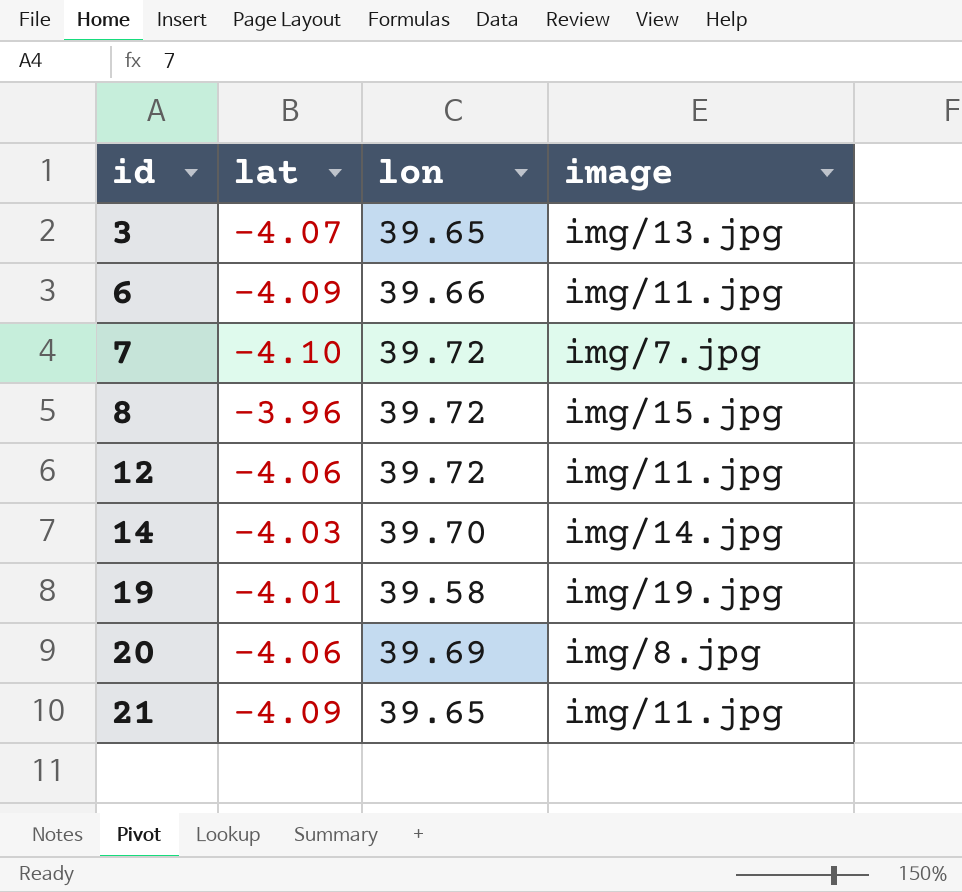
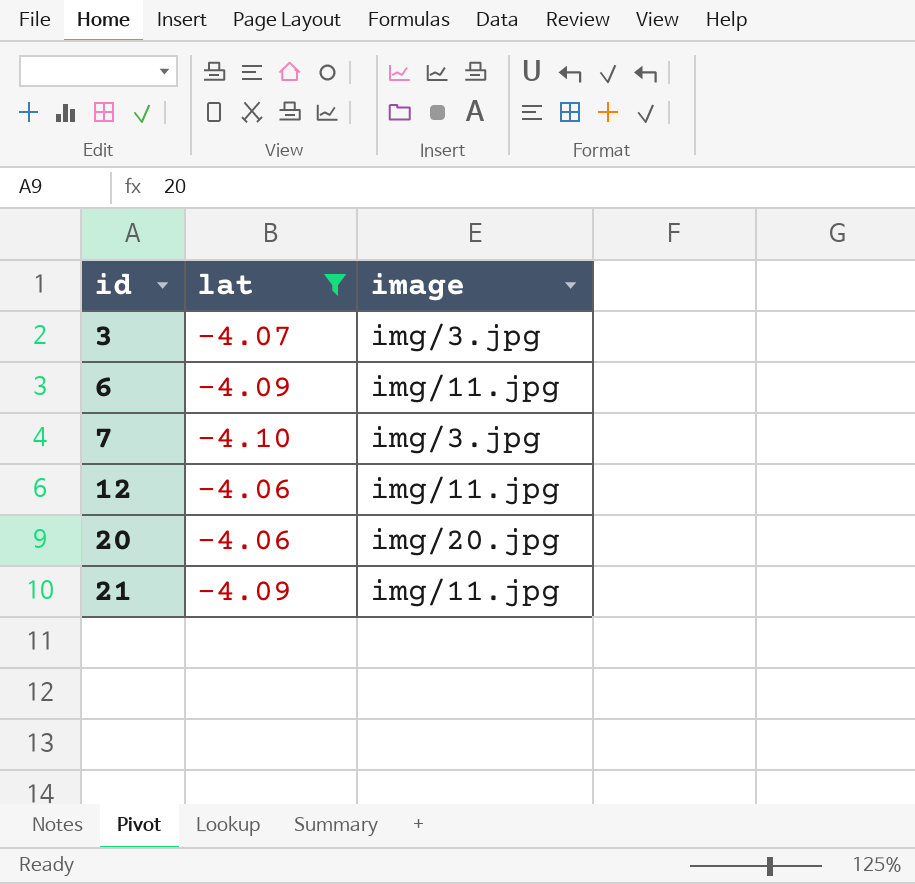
filter: none -> lat <= -4.06
column lon | position: 3 -> none
3 | image: img/13.jpg -> img/3.jpg
7 | image: img/7.jpg -> img/3.jpg
20 | image: img/8.jpg -> img/20.jpg

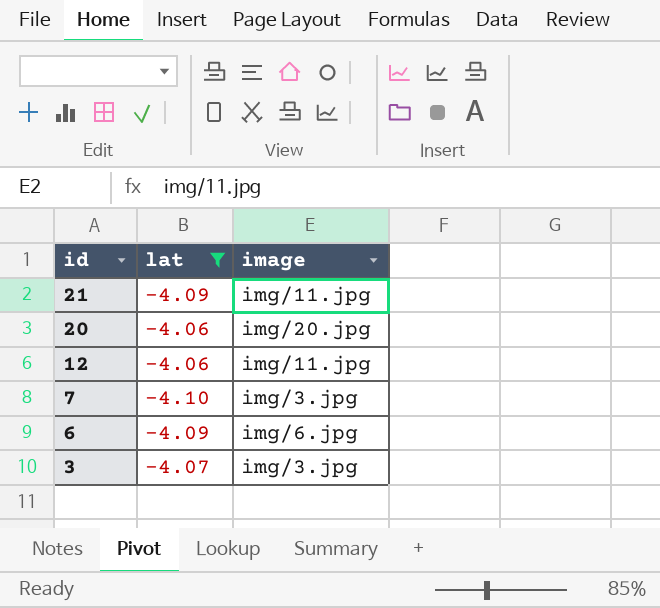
row order: id ascending -> id descending
6 | image: img/11.jpg -> img/6.jpg

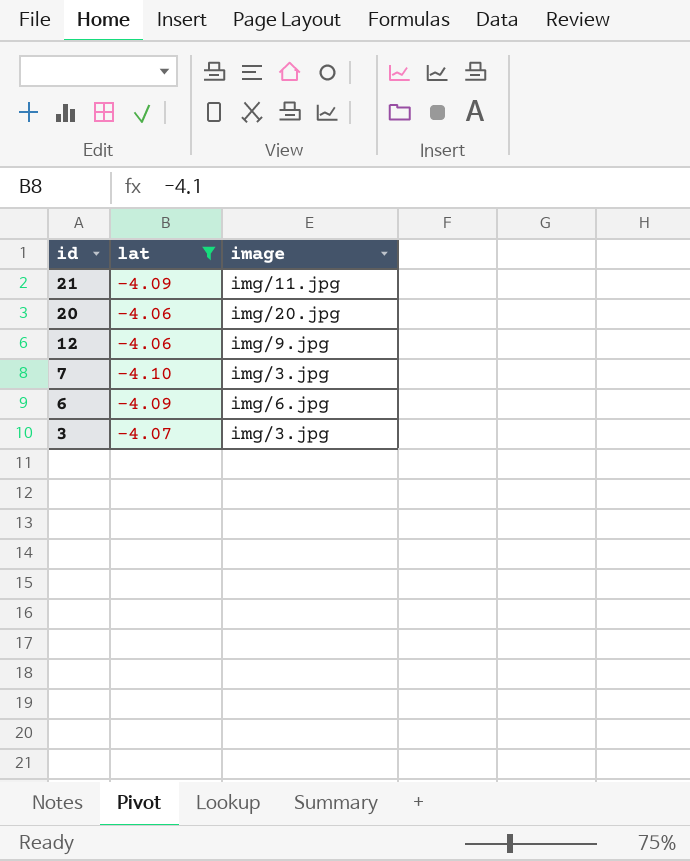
12 | image: img/11.jpg -> img/9.jpg

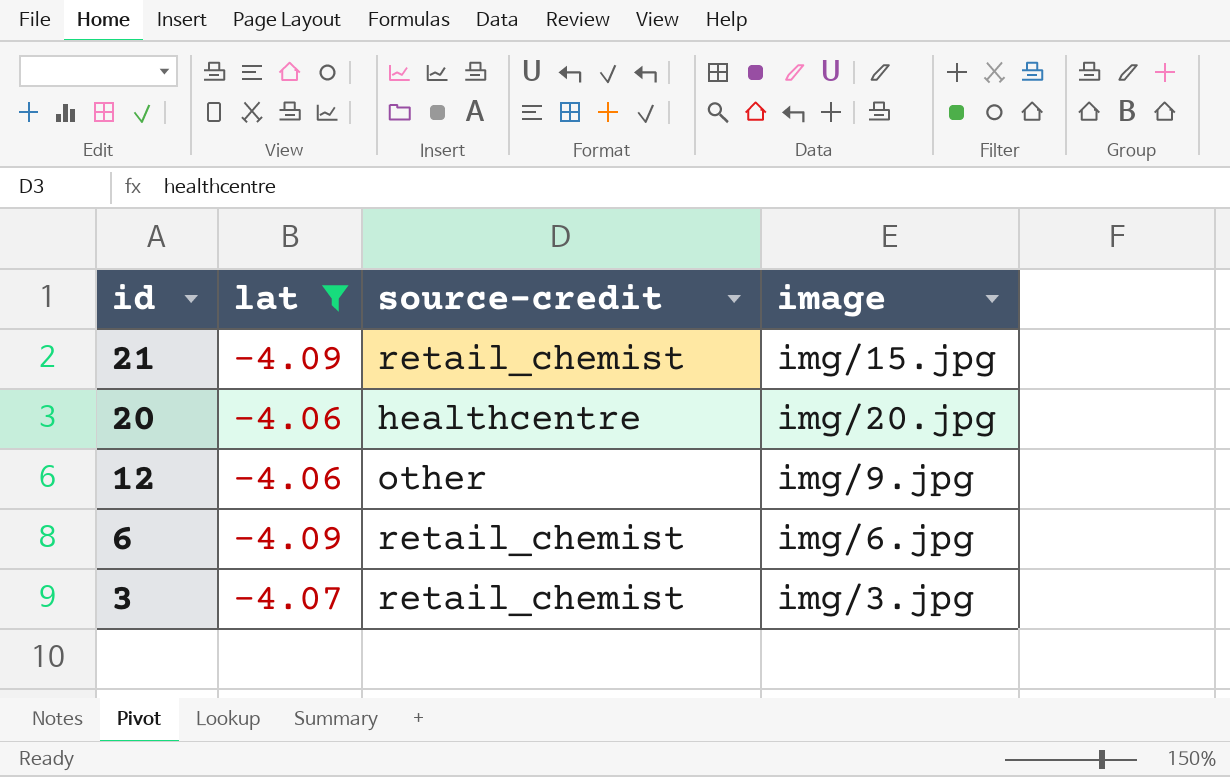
column source-credit | position: none -> 3
row 7: -4.10 | img/3.jpg -> none
21 | image: img/11.jpg -> img/15.jpg

